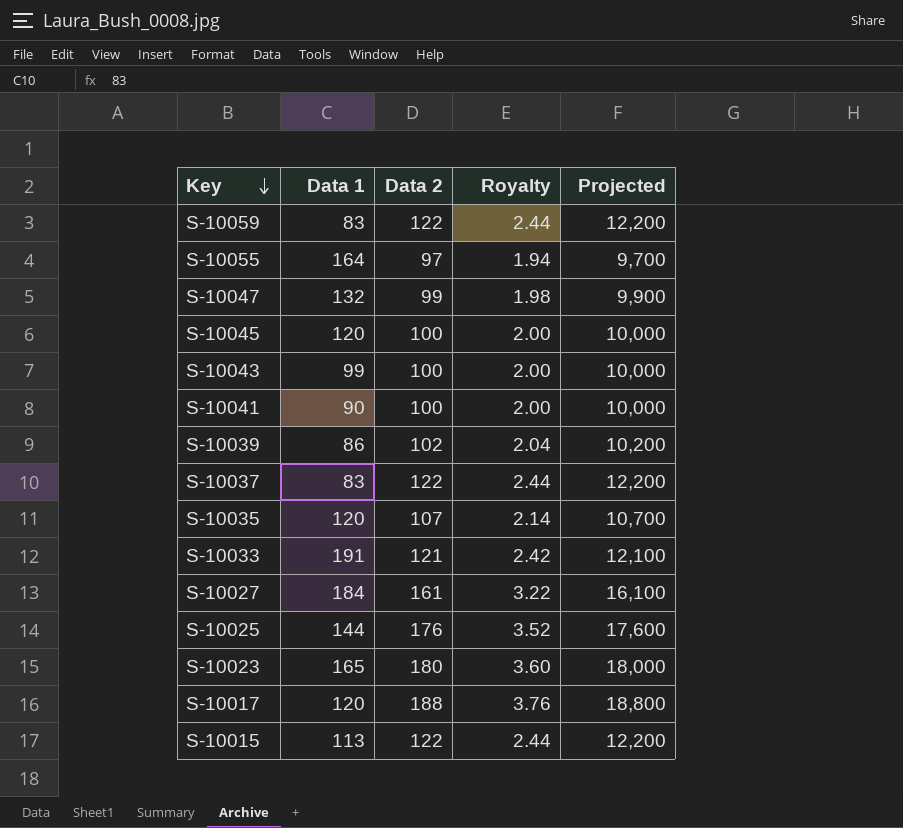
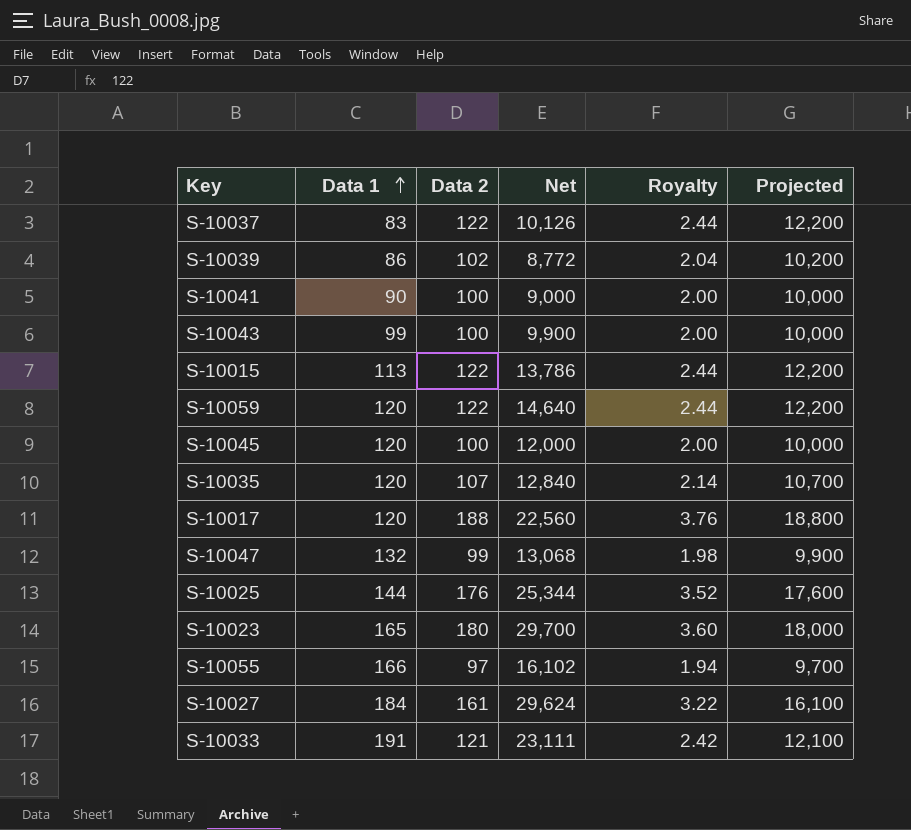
row order: Key descending -> Data 1 ascending
column Net | formula: none -> [Data 1] * [Data 2]
S-10059 | Data 1: 83 -> 120
S-10055 | Data 1: 164 -> 166

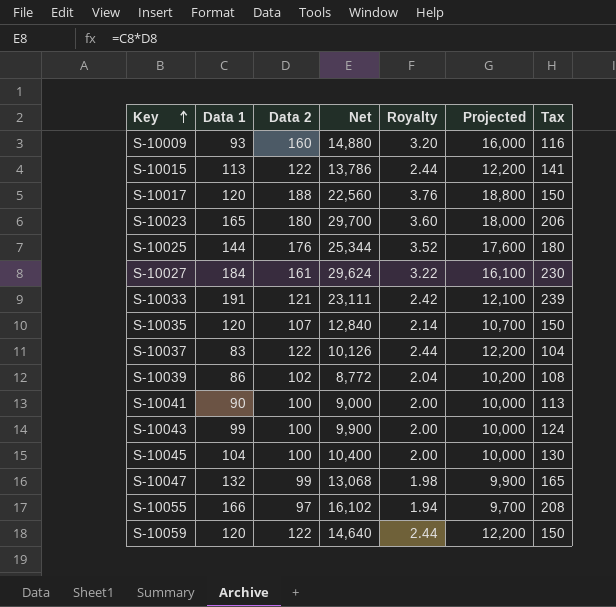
row order: Data 1 ascending -> Key ascending
column Tax | formula: none -> [Data 1] * 1.25
row S-10009: none -> 93 | 160 | 14,880 | 3.20 | 16,000 | 116
S-10045 | Data 1: 120 -> 104
S-10045 | Net: 12,000 -> 10,400

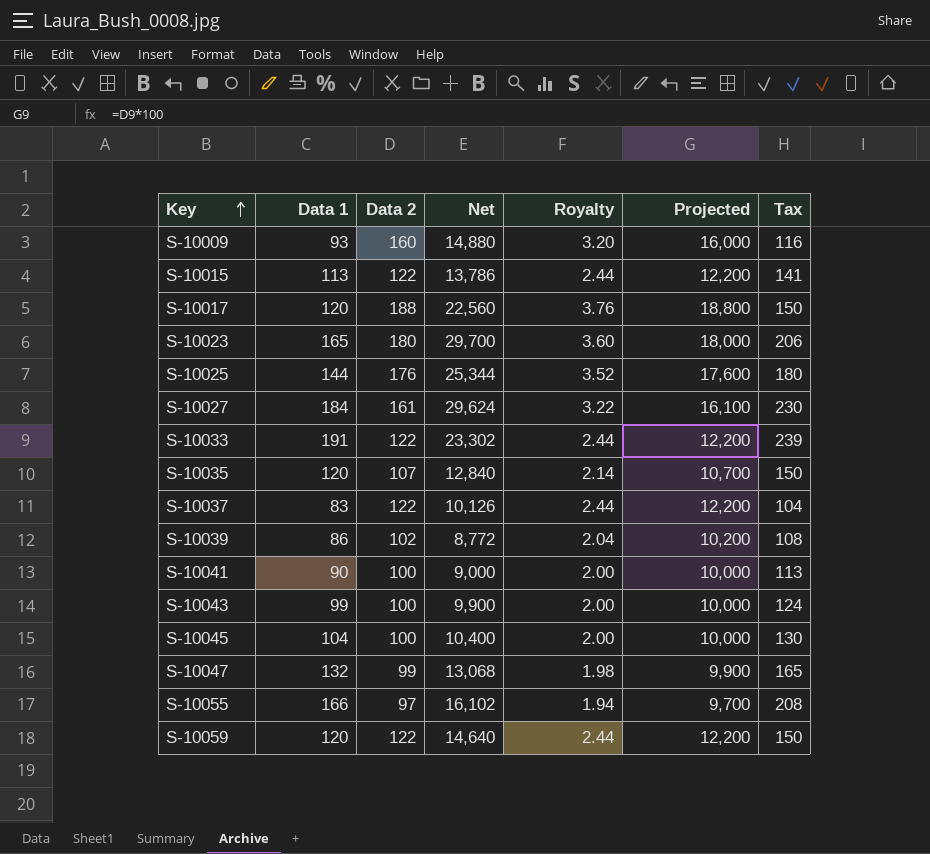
S-10033 | Data 2: 121 -> 122
S-10033 | Net: 23,111 -> 23,302
S-10033 | Royalty: 2.42 -> 2.44
S-10033 | Projected: 12,100 -> 12,200

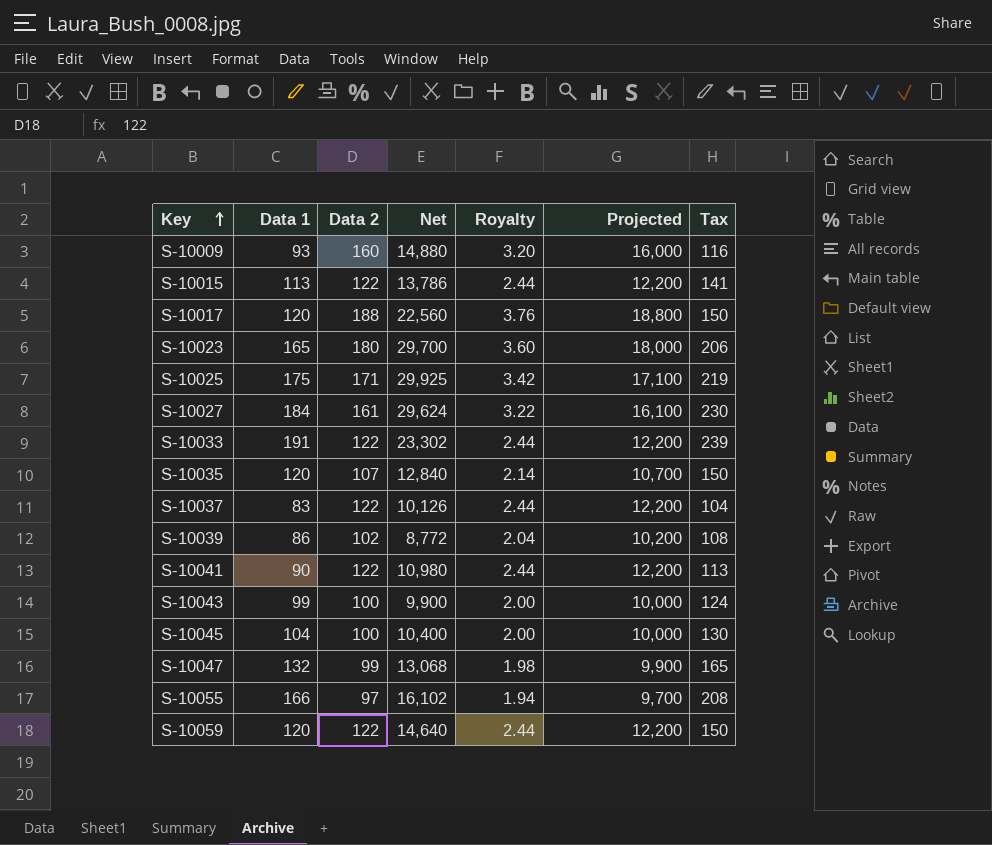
S-10025 | Data 1: 144 -> 175
S-10025 | Data 2: 176 -> 171
S-10025 | Net: 25,344 -> 29,925
S-10025 | Royalty: 3.52 -> 3.42
S-10025 | Projected: 17,600 -> 17,100
S-10025 | Tax: 180 -> 219
S-10041 | Data 2: 100 -> 122
S-10041 | Net: 9,000 -> 10,980
S-10041 | Royalty: 2.00 -> 2.44
S-10041 | Projected: 10,000 -> 12,200

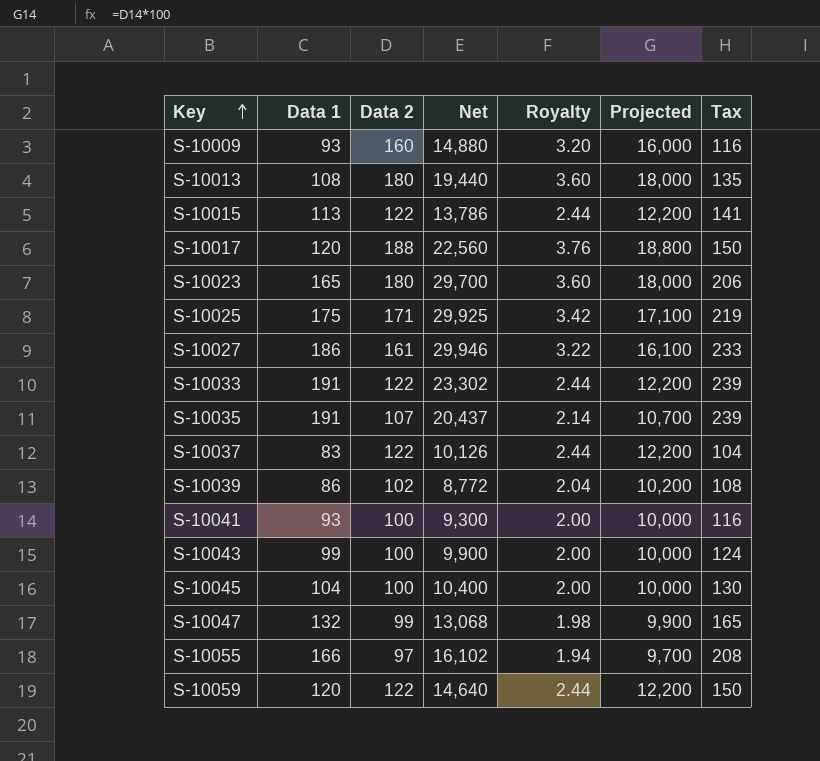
row S-10013: none -> 108 | 180 | 19,440 | 3.60 | 18,000 | 135
S-10027 | Data 1: 184 -> 186
S-10027 | Net: 29,624 -> 29,946
S-10027 | Tax: 230 -> 233
S-10035 | Data 1: 120 -> 191
S-10035 | Net: 12,840 -> 20,437
S-10035 | Tax: 150 -> 239
S-10041 | Data 1: 90 -> 93
S-10041 | Data 2: 122 -> 100
S-10041 | Net: 10,980 -> 9,300
S-10041 | Royalty: 2.44 -> 2.00
S-10041 | Projected: 12,200 -> 10,000
S-10041 | Tax: 113 -> 116

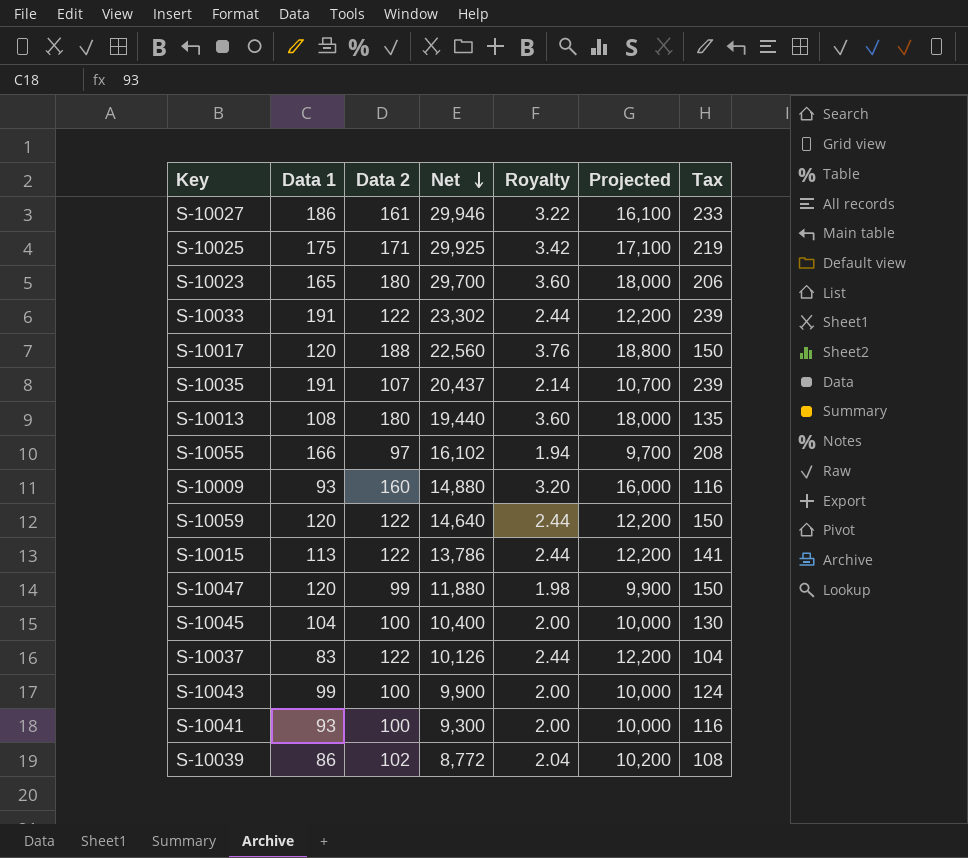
row order: Key ascending -> Net descending
S-10047 | Data 1: 132 -> 120
S-10047 | Net: 13,068 -> 11,880
S-10047 | Tax: 165 -> 150

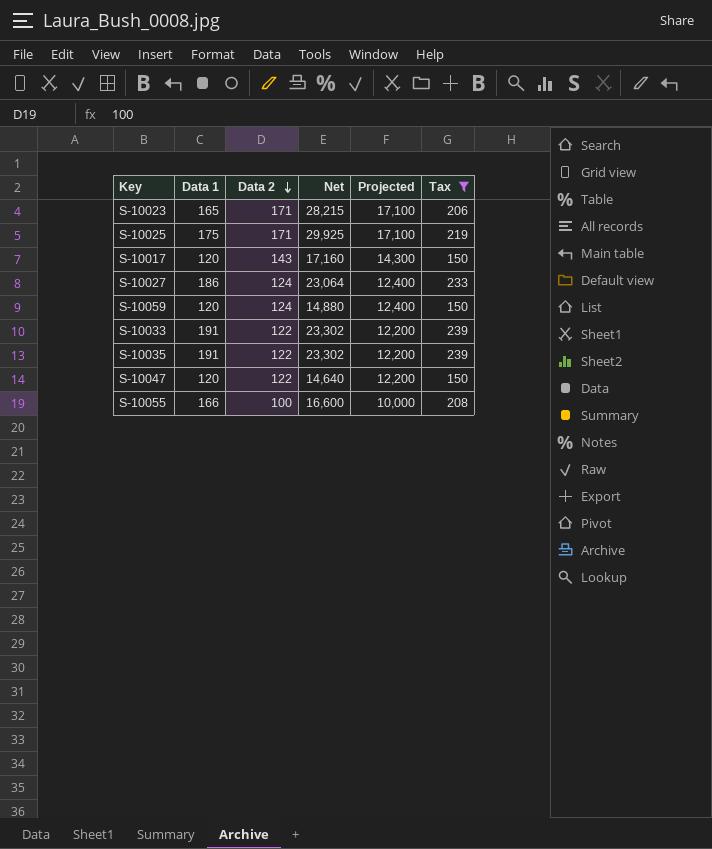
filter: none -> Tax >= 150
row order: Net descending -> Data 2 descending
column Royalty | formula: [Data 2] * 0.02 -> none
S-10023 | Data 2: 180 -> 171
S-10023 | Net: 29,700 -> 28,215
S-10023 | Projected: 18,000 -> 17,100
S-10017 | Data 2: 188 -> 143
S-10017 | Net: 22,560 -> 17,160
S-10017 | Projected: 18,800 -> 14,300
S-10027 | Data 2: 161 -> 124
S-10027 | Net: 29,946 -> 23,064
S-10027 | Projected: 16,100 -> 12,400
S-10059 | Data 2: 122 -> 124
S-10059 | Net: 14,640 -> 14,880
S-10059 | Projected: 12,200 -> 12,400
S-10035 | Data 2: 107 -> 122
S-10035 | Net: 20,437 -> 23,302
S-10035 | Projected: 10,700 -> 12,200
S-10047 | Data 2: 99 -> 122
S-10047 | Net: 11,880 -> 14,640
S-10047 | Projected: 9,900 -> 12,200
S-10055 | Data 2: 97 -> 100
S-10055 | Net: 16,102 -> 16,600
S-10055 | Projected: 9,700 -> 10,000

